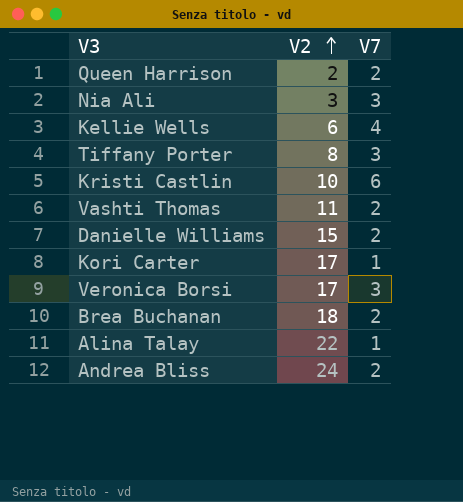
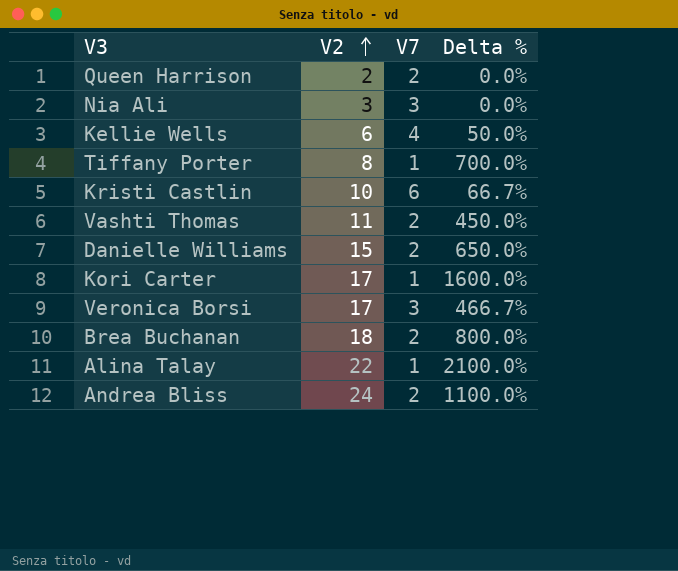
column Delta % | formula: none -> ([V2] - [V7]) / [V7]
Tiffany Porter | V7: 3 -> 1

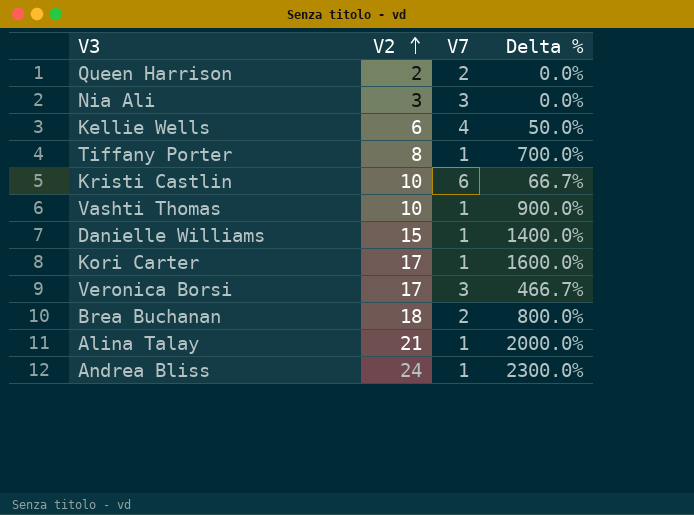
Vashti Thomas | V2: 11 -> 10
Vashti Thomas | V7: 2 -> 1
Vashti Thomas | Delta %: 450.0% -> 900.0%
Danielle Williams | V7: 2 -> 1
Danielle Williams | Delta %: 650.0% -> 1400.0%
Alina Talay | V2: 22 -> 21
Alina Talay | Delta %: 2100.0% -> 2000.0%
Andrea Bliss | V7: 2 -> 1
Andrea Bliss | Delta %: 1100.0% -> 2300.0%

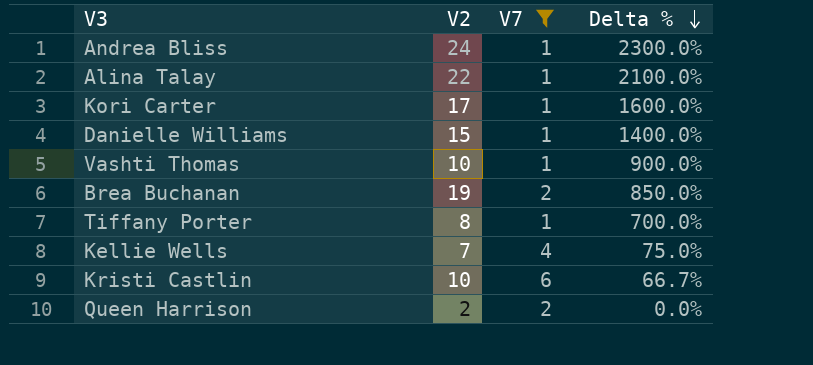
filter: none -> V7 != 3
row order: V2 ascending -> Delta % descending
Alina Talay | V2: 21 -> 22
Alina Talay | Delta %: 2000.0% -> 2100.0%
Brea Buchanan | V2: 18 -> 19
Brea Buchanan | Delta %: 800.0% -> 850.0%
Kellie Wells | V2: 6 -> 7
Kellie Wells | Delta %: 50.0% -> 75.0%

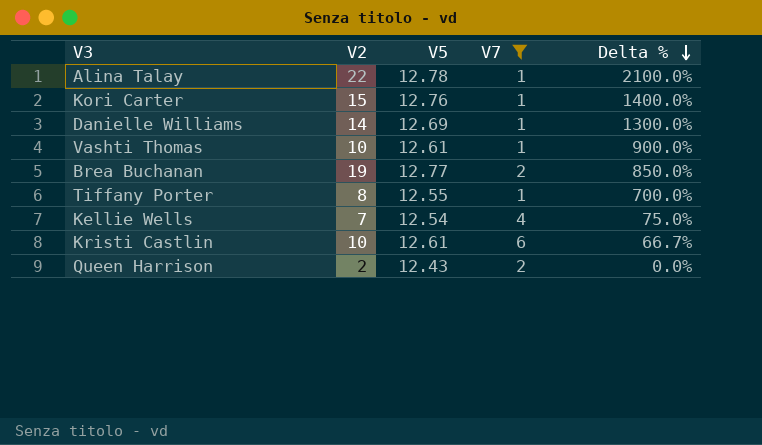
column V5 | position: none -> 3
row Andrea Bliss: 24 | 1 | 2300.0% -> none
Kori Carter | V2: 17 -> 15
Kori Carter | Delta %: 1600.0% -> 1400.0%
Danielle Williams | V2: 15 -> 14
Danielle Williams | Delta %: 1400.0% -> 1300.0%

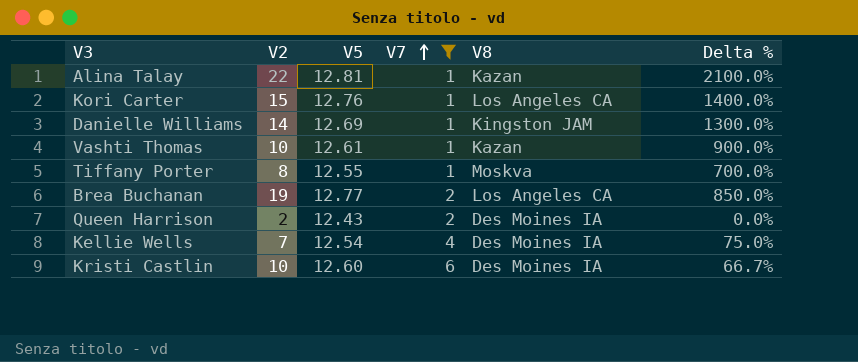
row order: Delta % descending -> V7 ascending
column V8 | position: none -> 5
Alina Talay | V5: 12.78 -> 12.81
Kristi Castlin | V5: 12.61 -> 12.60

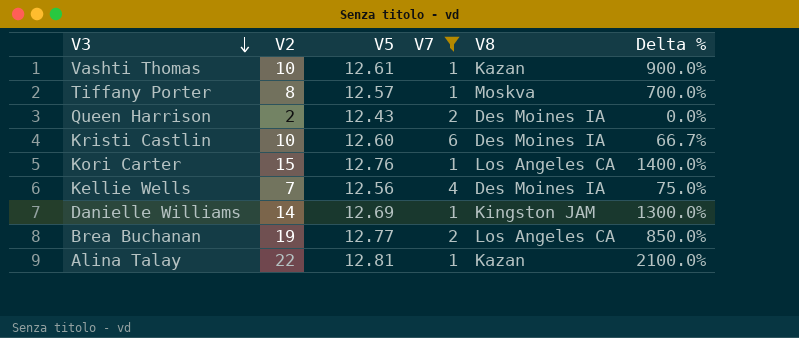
row order: V7 ascending -> V3 descending
Tiffany Porter | V5: 12.55 -> 12.57
Kellie Wells | V5: 12.54 -> 12.56

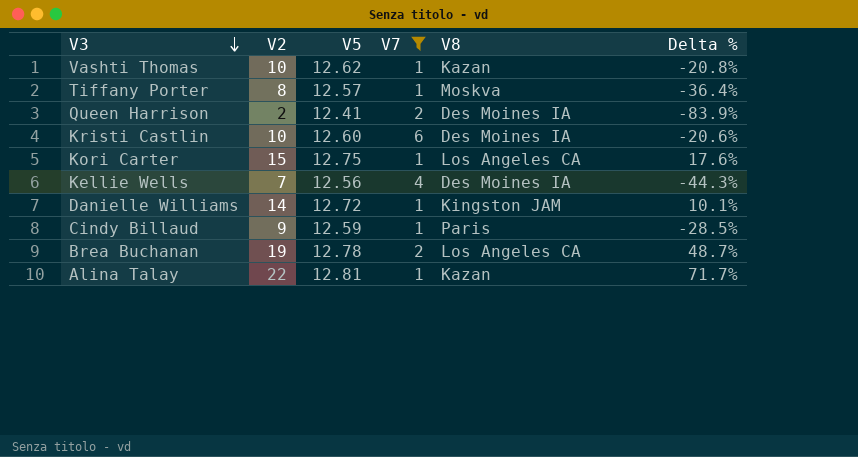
column Delta % | formula: ([V2] - [V7]) / [V7] -> ([V2] - [V5]) / [V5]
Vashti Thomas | V5: 12.61 -> 12.62
Queen Harrison | V5: 12.43 -> 12.41
Kori Carter | V5: 12.76 -> 12.75
Danielle Williams | V5: 12.69 -> 12.72
row Cindy Billaud: none -> 9 | 12.59 | 1 | Paris | -28.5%
Brea Buchanan | V5: 12.77 -> 12.78

